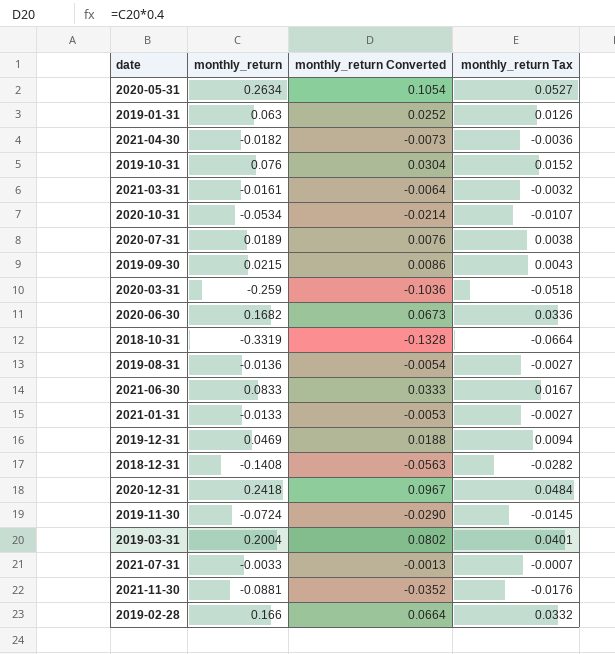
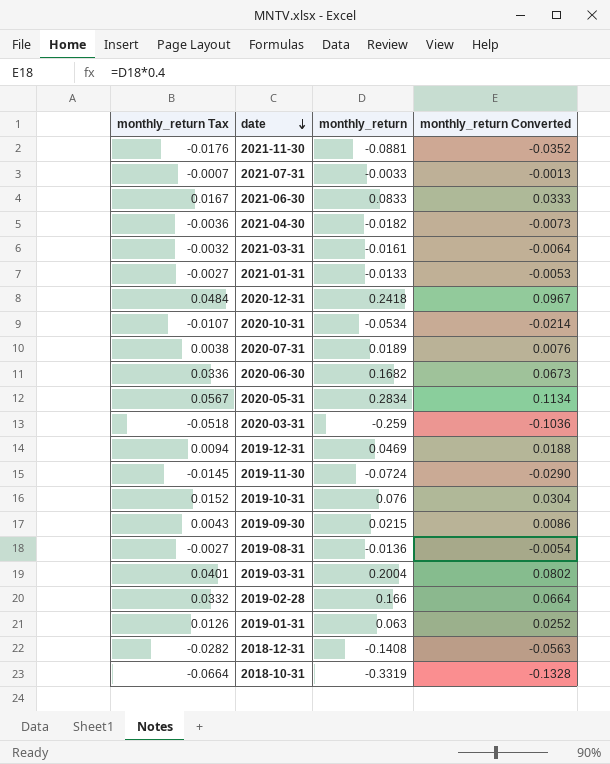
row order: none -> date descending
column monthly_return Tax | position: 4 -> 1
2020-05-31 | monthly_return Tax: 0.0527 -> 0.0567
2020-05-31 | monthly_return: 0.2634 -> 0.2834
2020-05-31 | monthly_return Converted: 0.1054 -> 0.1134

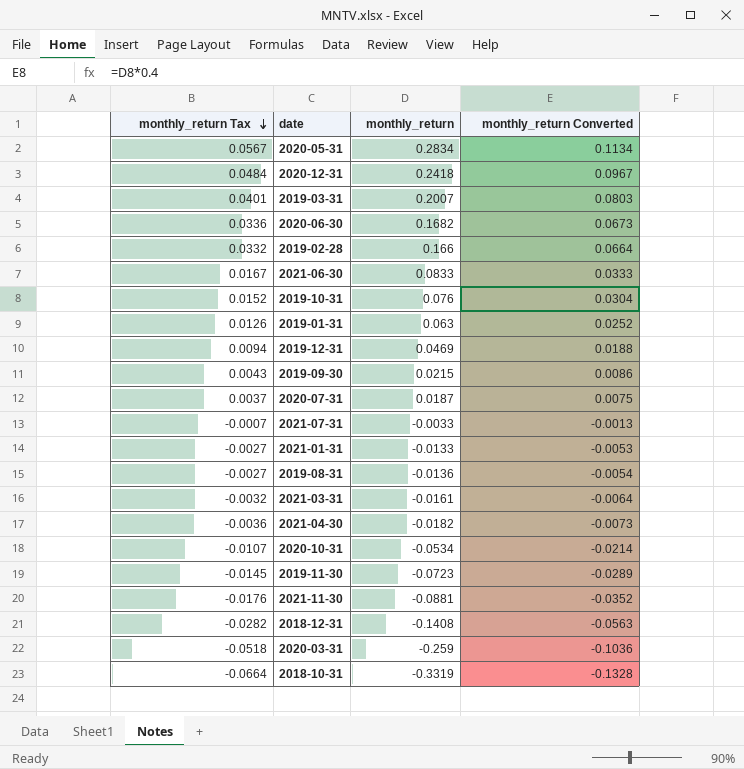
row order: date descending -> monthly_return Tax descending
2019-03-31 | monthly_return: 0.2004 -> 0.2007
2019-03-31 | monthly_return Converted: 0.0802 -> 0.0803
2020-07-31 | monthly_return Tax: 0.0038 -> 0.0037
2020-07-31 | monthly_return: 0.0189 -> 0.0187
2020-07-31 | monthly_return Converted: 0.0076 -> 0.0075
2019-11-30 | monthly_return: -0.0724 -> -0.0723
2019-11-30 | monthly_return Converted: -0.0290 -> -0.0289

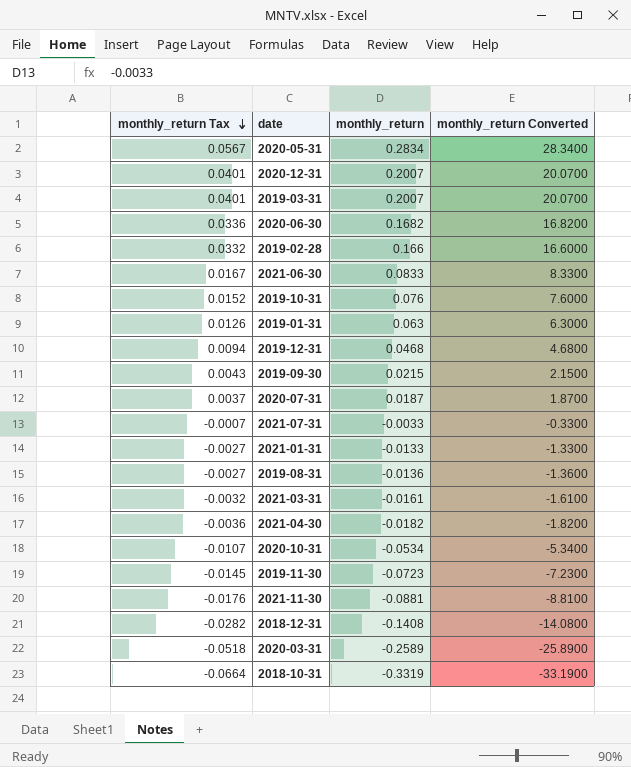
column monthly_return Converted | formula: [monthly_return] * 0.4 -> [monthly_return] * 100
2020-12-31 | monthly_return Tax: 0.0484 -> 0.0401
2020-12-31 | monthly_return: 0.2418 -> 0.2007
2019-12-31 | monthly_return: 0.0469 -> 0.0468
2020-03-31 | monthly_return: -0.259 -> -0.2589

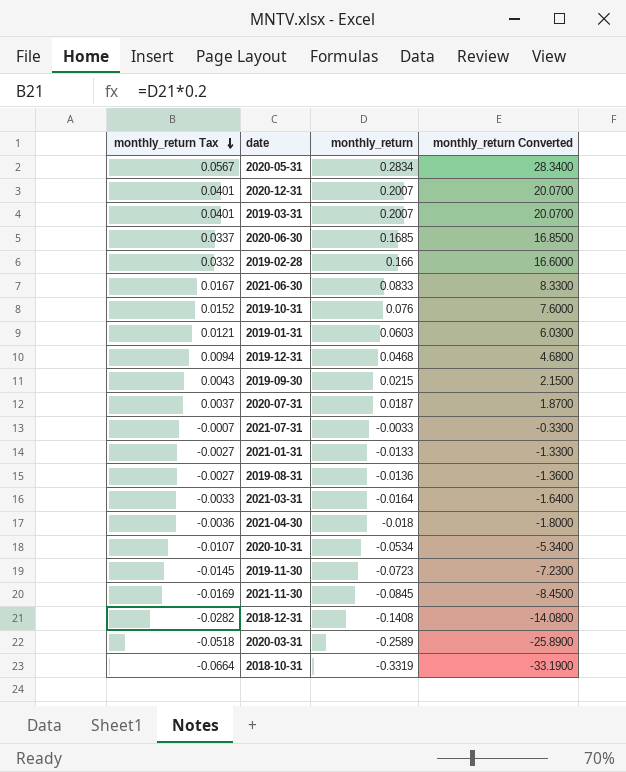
2020-06-30 | monthly_return Tax: 0.0336 -> 0.0337
2020-06-30 | monthly_return: 0.1682 -> 0.1685
2020-06-30 | monthly_return Converted: 16.8200 -> 16.8500
2019-01-31 | monthly_return Tax: 0.0126 -> 0.0121
2019-01-31 | monthly_return: 0.063 -> 0.0603
2019-01-31 | monthly_return Converted: 6.3000 -> 6.0300
2021-03-31 | monthly_return Tax: -0.0032 -> -0.0033
2021-03-31 | monthly_return: -0.0161 -> -0.0164
2021-03-31 | monthly_return Converted: -1.6100 -> -1.6400
2021-04-30 | monthly_return: -0.0182 -> -0.018
2021-04-30 | monthly_return Converted: -1.8200 -> -1.8000
2021-11-30 | monthly_return Tax: -0.0176 -> -0.0169
2021-11-30 | monthly_return: -0.0881 -> -0.0845
2021-11-30 | monthly_return Converted: -8.8100 -> -8.4500

